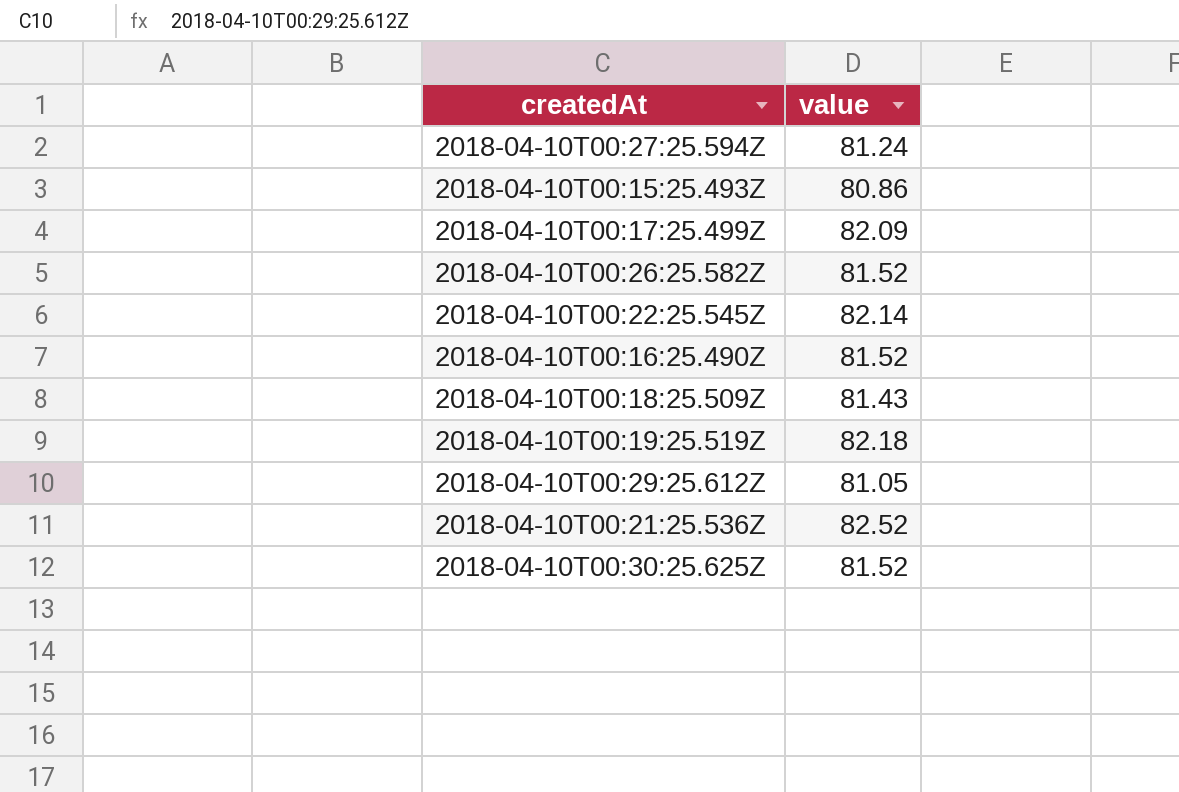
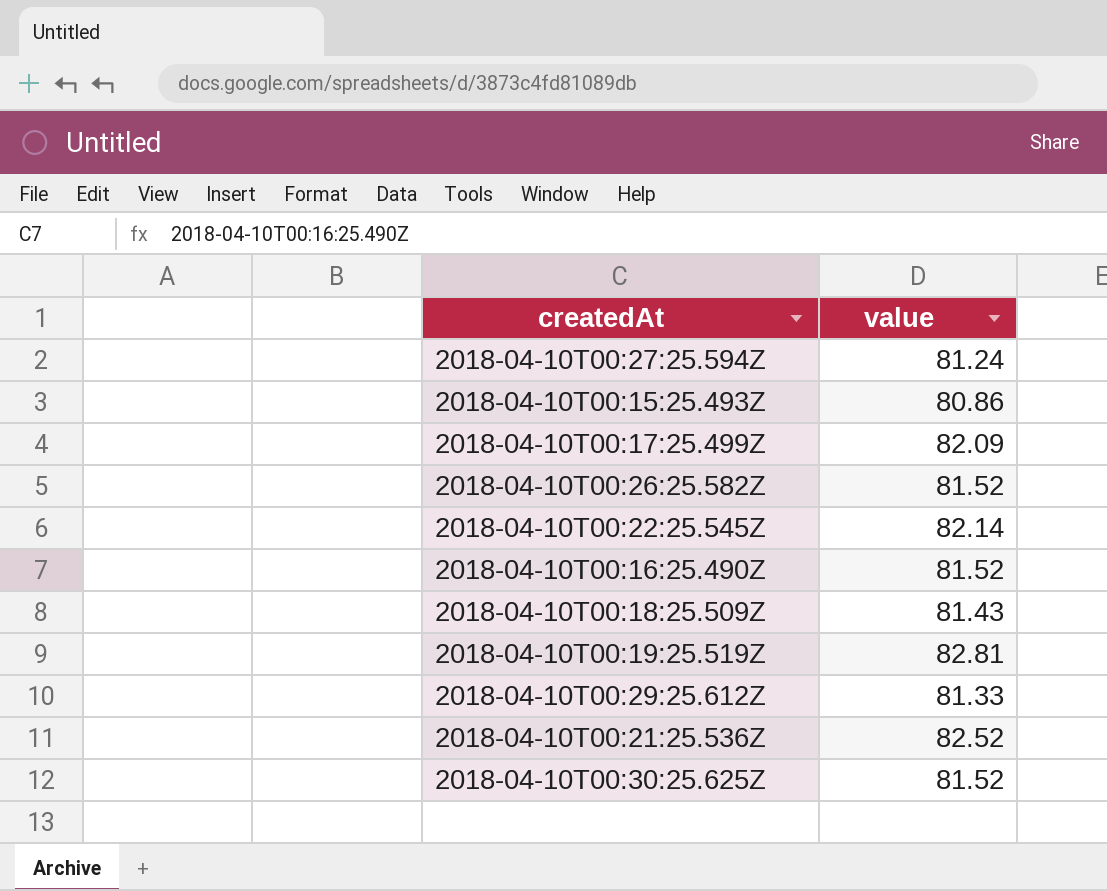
2018-04-10T00:19:25.519Z | value: 82.18 -> 82.81
2018-04-10T00:29:25.612Z | value: 81.05 -> 81.33

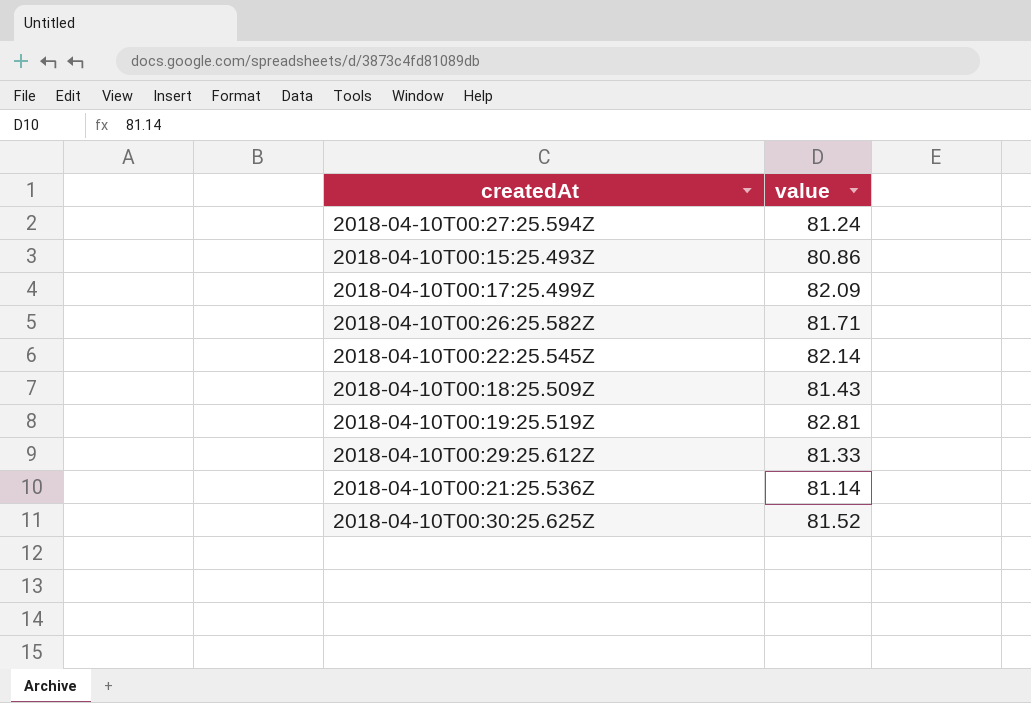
row 2018-04-10T00:16:25.490Z: 81.52 -> none
2018-04-10T00:26:25.582Z | value: 81.52 -> 81.71
2018-04-10T00:21:25.536Z | value: 82.52 -> 81.14

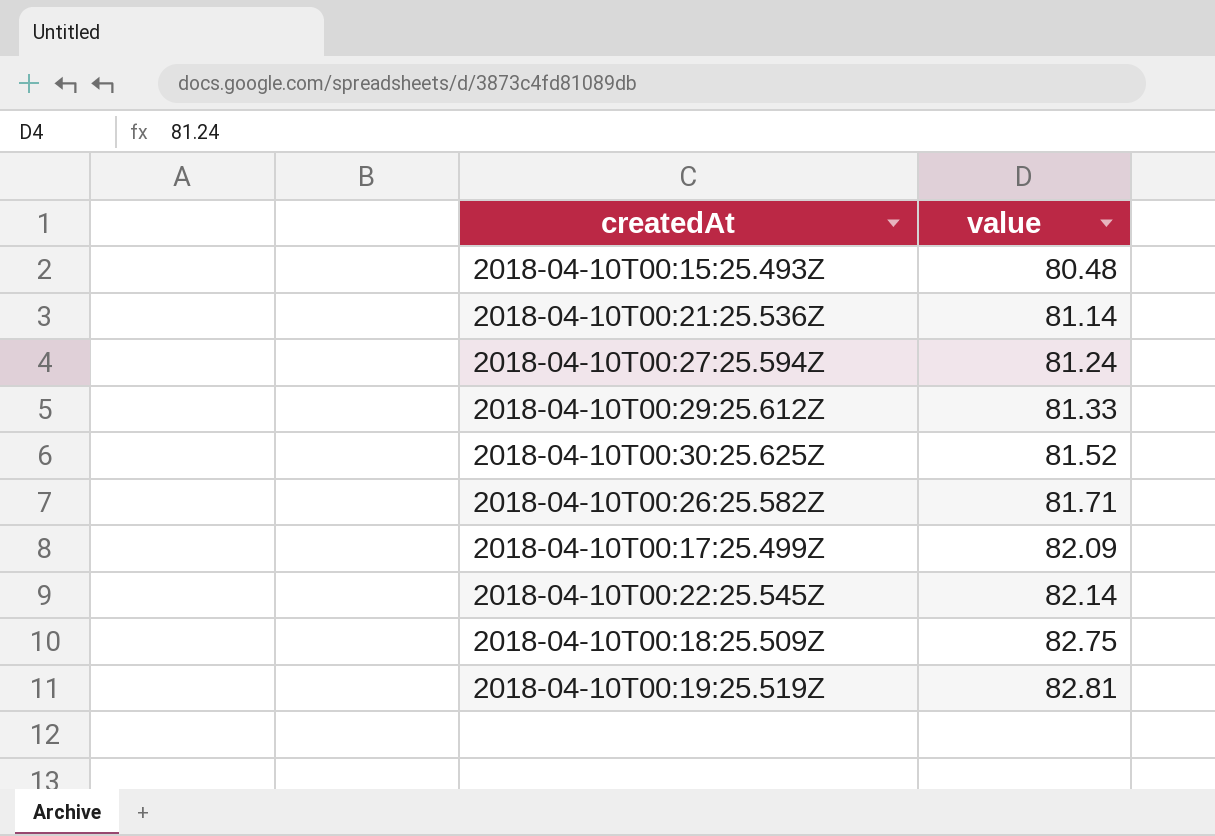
row order: none -> value ascending
2018-04-10T00:15:25.493Z | value: 80.86 -> 80.48
2018-04-10T00:18:25.509Z | value: 81.43 -> 82.75

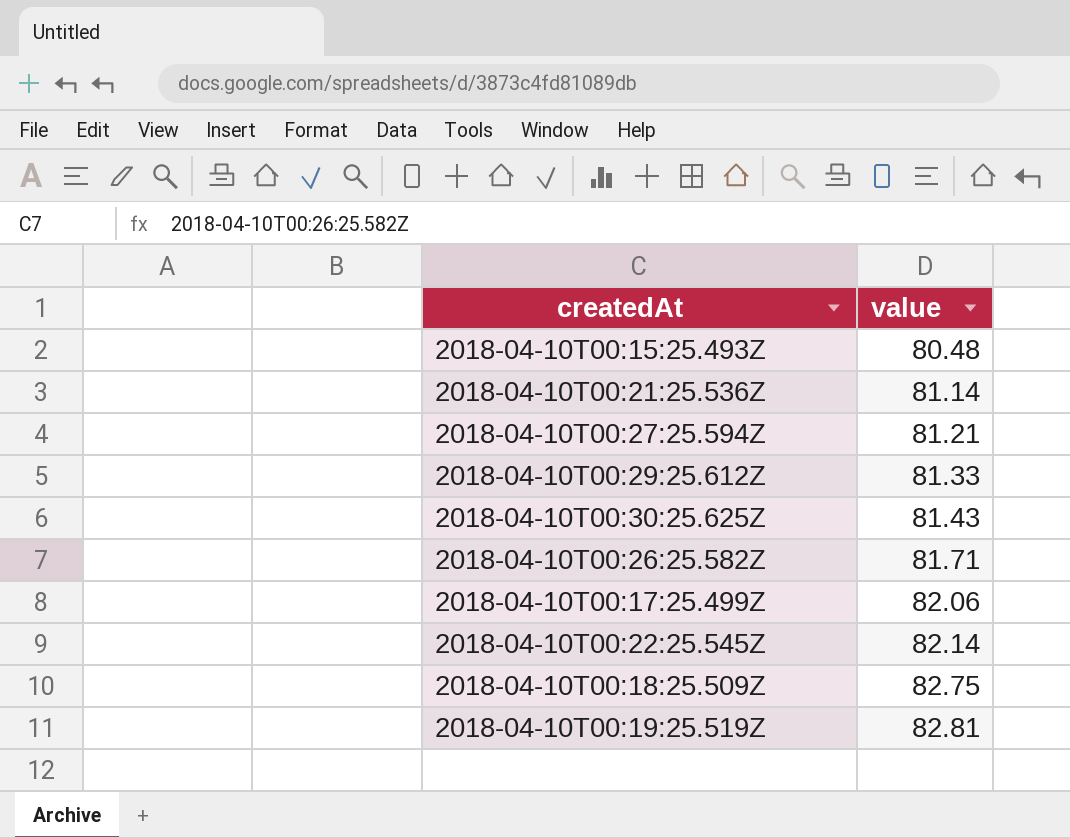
2018-04-10T00:27:25.594Z | value: 81.24 -> 81.21
2018-04-10T00:30:25.625Z | value: 81.52 -> 81.43
2018-04-10T00:17:25.499Z | value: 82.09 -> 82.06

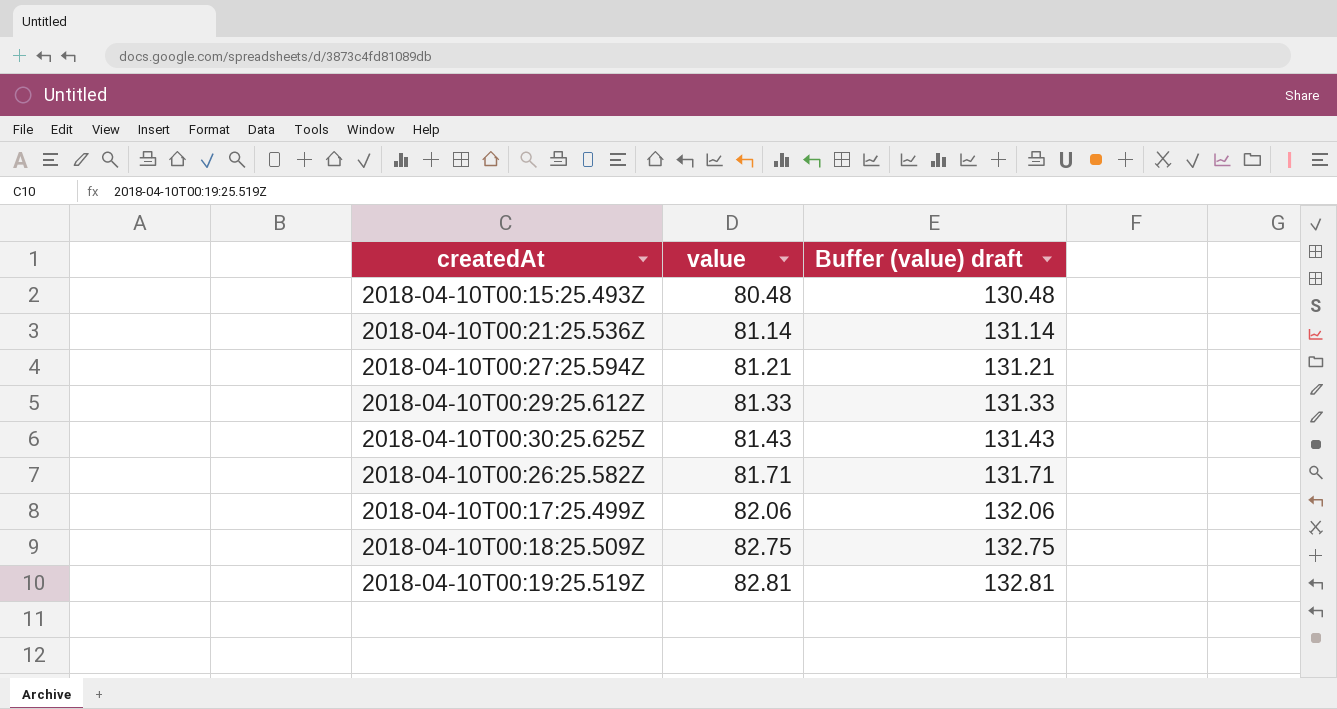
column Buffer (value) draft | formula: none -> [value] + 50
row 2018-04-10T00:22:25.545Z: 82.14 -> none

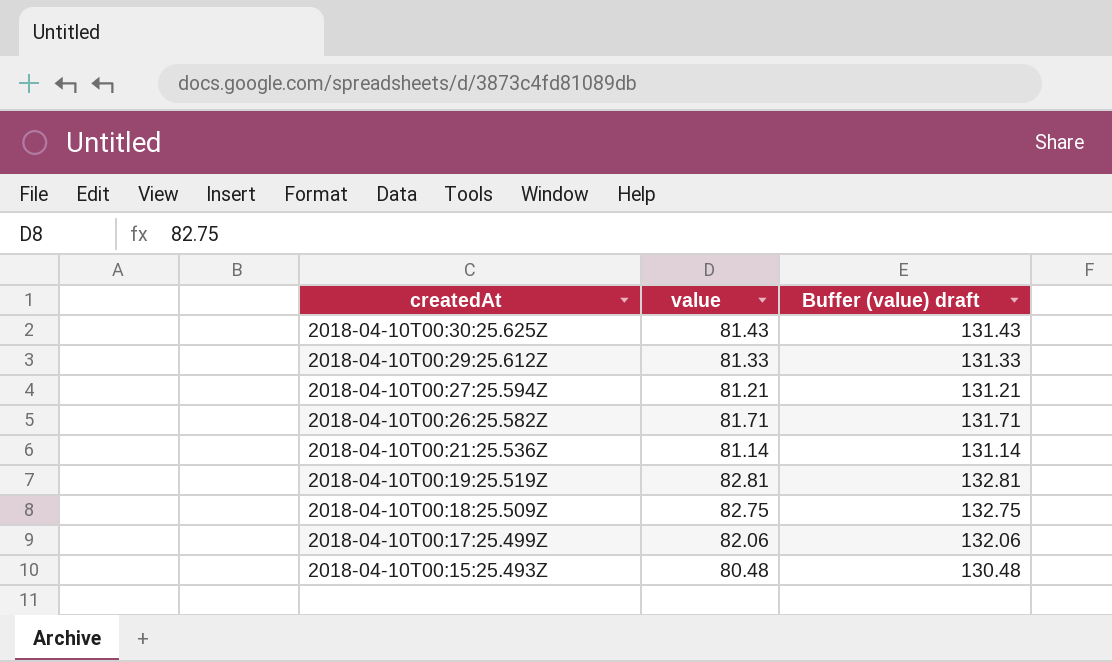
row order: value ascending -> createdAt descending

